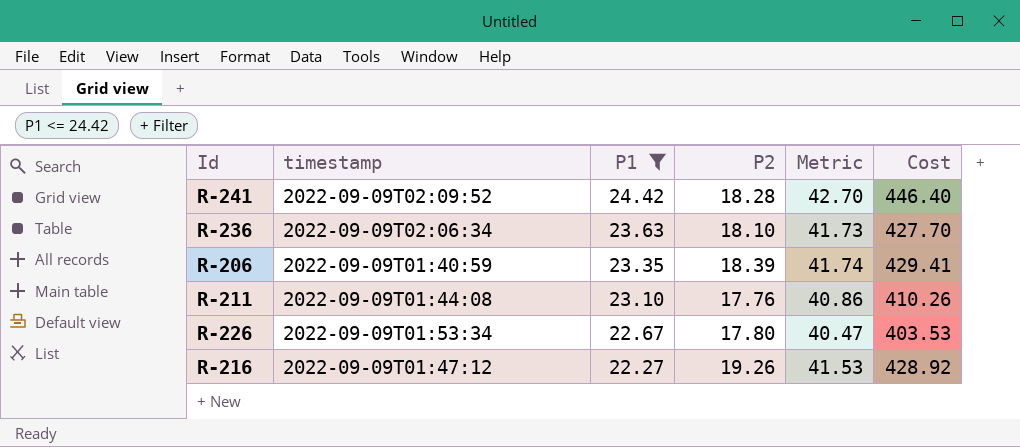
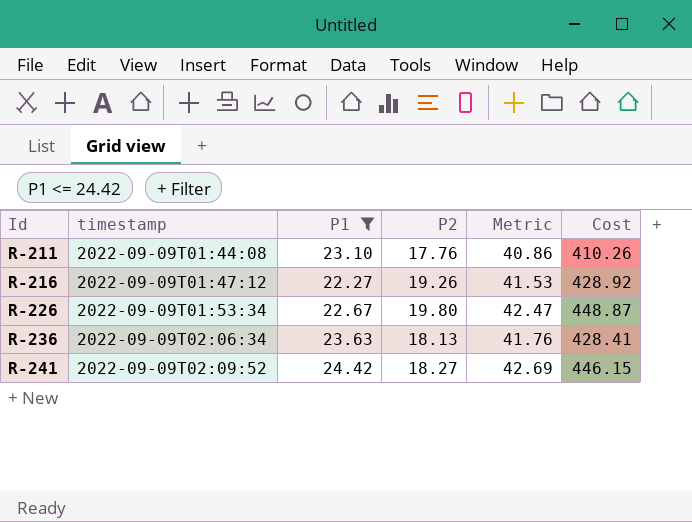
row order: P1 descending -> Id ascending
row R-206: 2022-09-09T01:40:59 | 23.35 | 18.39 | 41.74 | 429.41 -> none
R-226 | P2: 17.80 -> 19.80
R-226 | Metric: 40.47 -> 42.47
R-226 | Cost: 403.53 -> 448.87
R-236 | P2: 18.10 -> 18.13
R-236 | Metric: 41.73 -> 41.76
R-236 | Cost: 427.70 -> 428.41
R-241 | P2: 18.28 -> 18.27
R-241 | Metric: 42.70 -> 42.69
R-241 | Cost: 446.40 -> 446.15

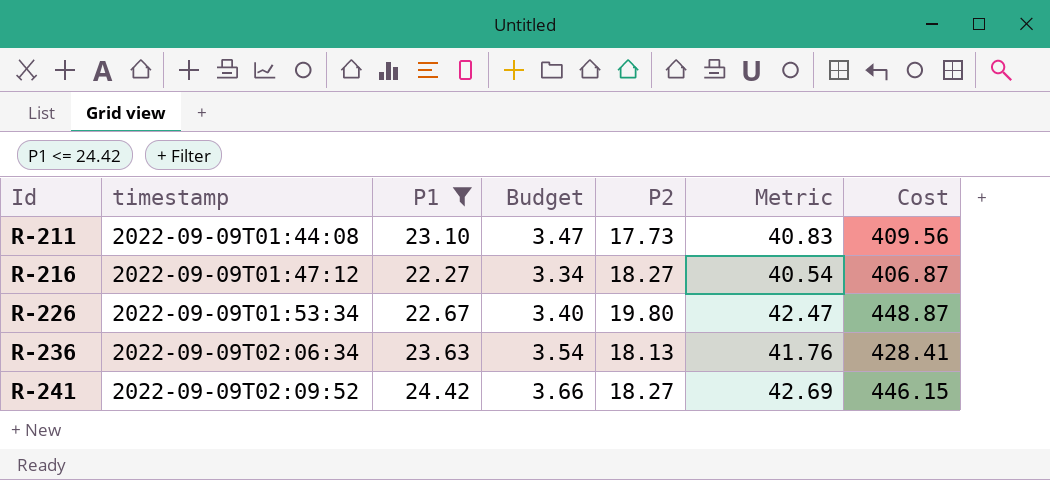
column Budget | formula: none -> [P1] * 0.15
R-211 | P2: 17.76 -> 17.73
R-211 | Metric: 40.86 -> 40.83
R-211 | Cost: 410.26 -> 409.56
R-216 | P2: 19.26 -> 18.27
R-216 | Metric: 41.53 -> 40.54
R-216 | Cost: 428.92 -> 406.87

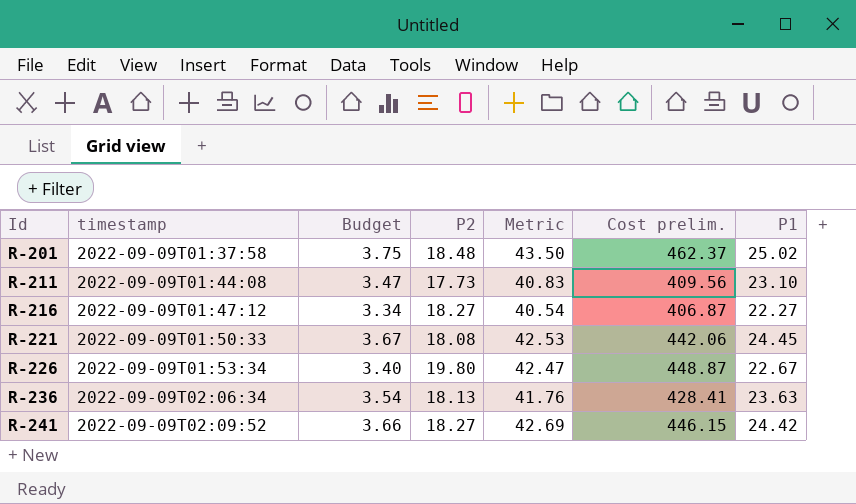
filter: P1 <= 24.42 -> none
column name: Cost -> Cost prelim.
column P1 | position: 3 -> 7

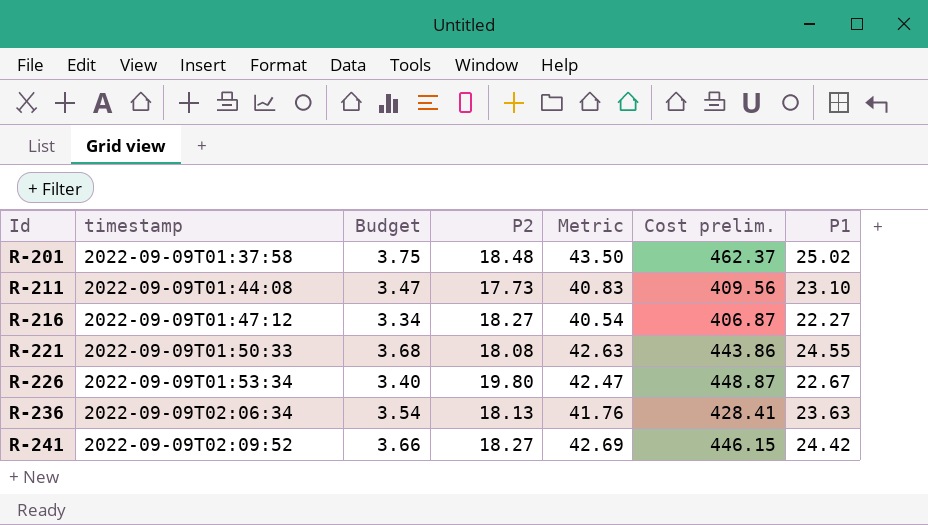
R-221 | Budget: 3.67 -> 3.68
R-221 | Metric: 42.53 -> 42.63
R-221 | Cost prelim.: 442.06 -> 443.86
R-221 | P1: 24.45 -> 24.55

